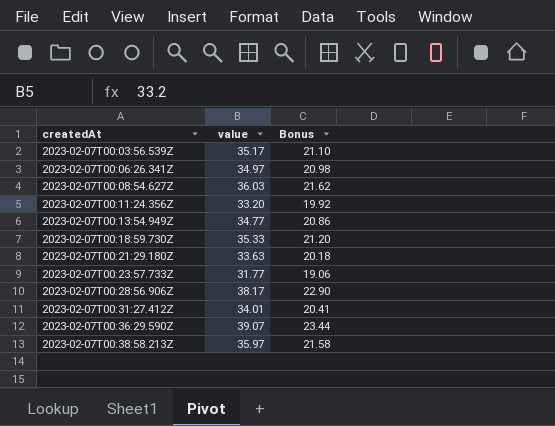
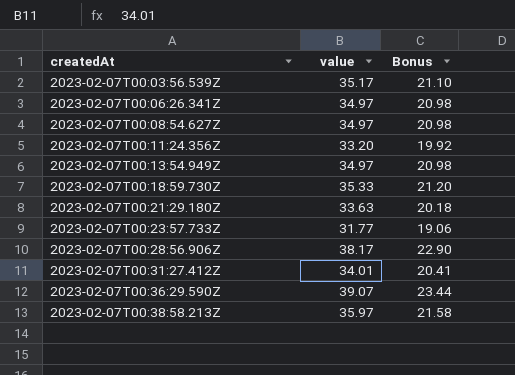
2023-02-07T00:08:54.627Z | value: 36.03 -> 34.97
2023-02-07T00:08:54.627Z | Bonus: 21.62 -> 20.98
2023-02-07T00:13:54.949Z | value: 34.77 -> 34.97
2023-02-07T00:13:54.949Z | Bonus: 20.86 -> 20.98

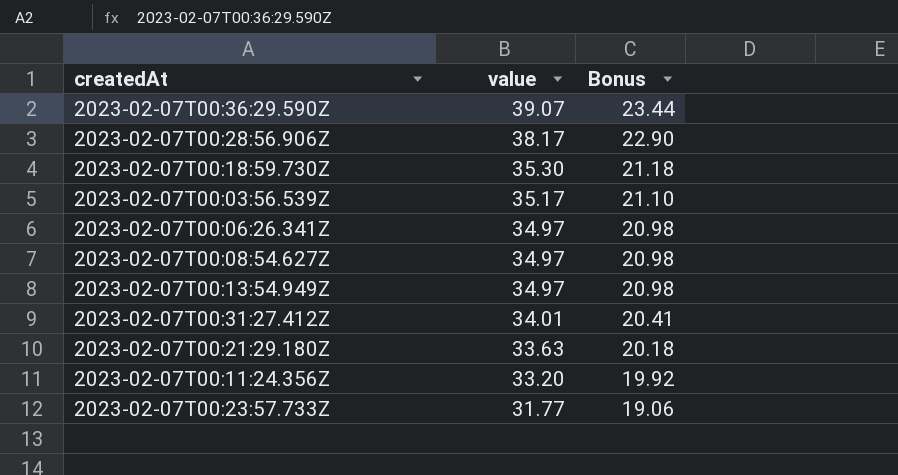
row order: createdAt ascending -> value descending
row 2023-02-07T00:38:58.213Z: 35.97 | 21.58 -> none
2023-02-07T00:18:59.730Z | value: 35.33 -> 35.30
2023-02-07T00:18:59.730Z | Bonus: 21.20 -> 21.18

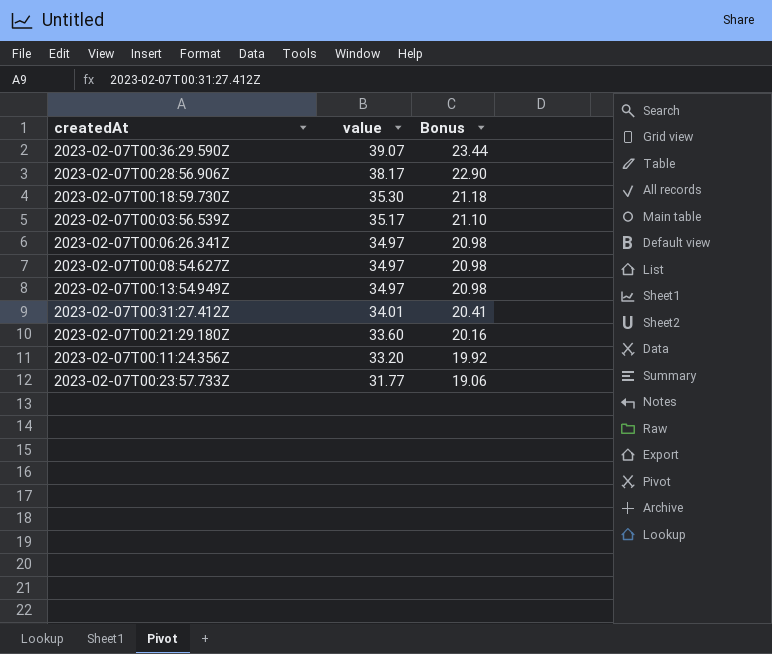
2023-02-07T00:21:29.180Z | value: 33.63 -> 33.60
2023-02-07T00:21:29.180Z | Bonus: 20.18 -> 20.16

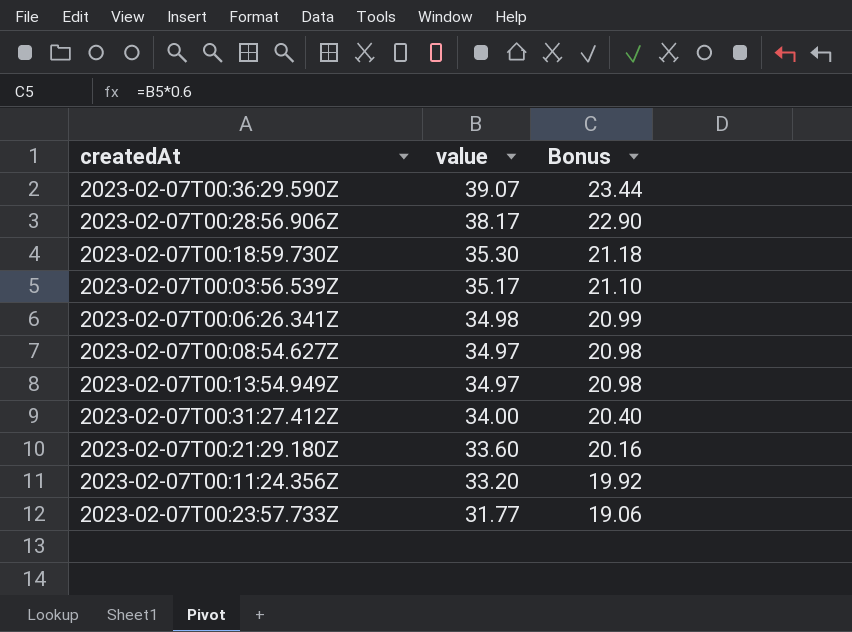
2023-02-07T00:06:26.341Z | value: 34.97 -> 34.98
2023-02-07T00:06:26.341Z | Bonus: 20.98 -> 20.99
2023-02-07T00:31:27.412Z | value: 34.01 -> 34.00
2023-02-07T00:31:27.412Z | Bonus: 20.41 -> 20.40

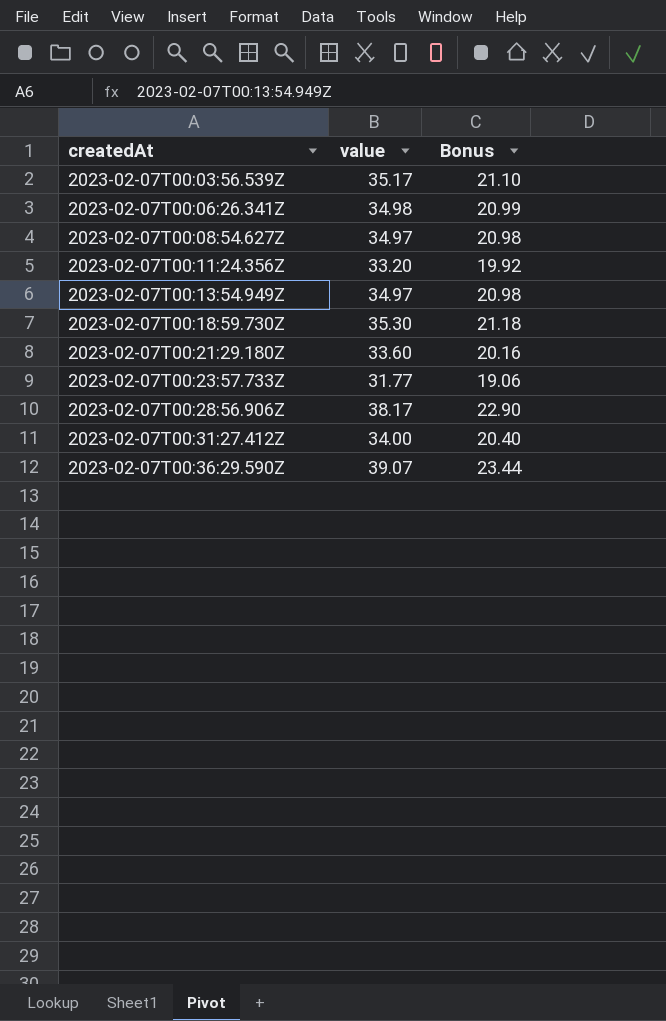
row order: value descending -> createdAt ascending

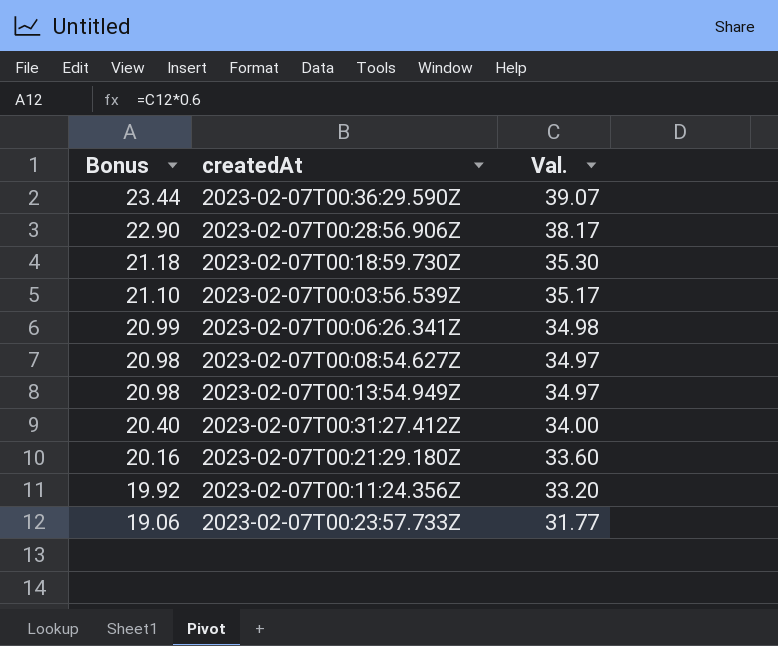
row order: createdAt ascending -> Bonus descending
column Bonus | position: 3 -> 1
column name: value -> Val.

